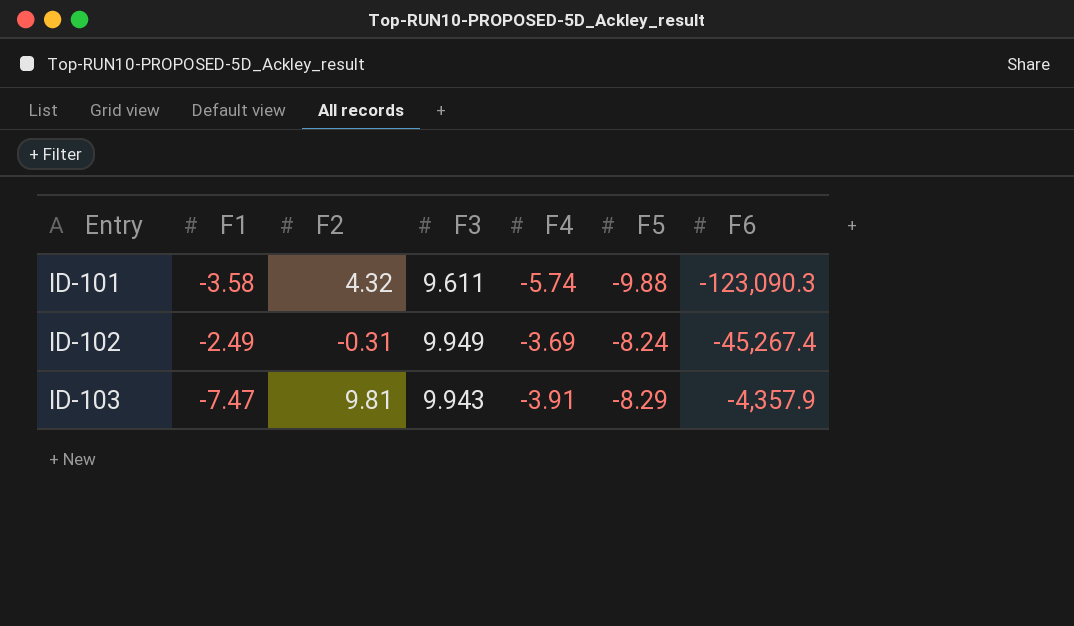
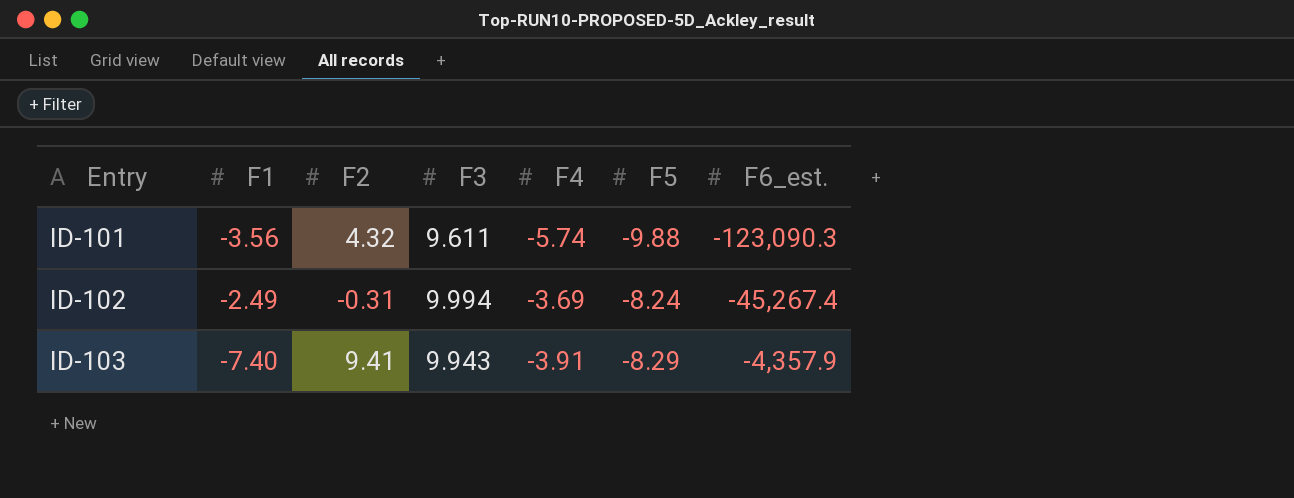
column name: F6 -> F6_est.
ID-101 | F1: -3.58 -> -3.56
ID-102 | F3: 9.949 -> 9.994
ID-103 | F1: -7.47 -> -7.40
ID-103 | F2: 9.81 -> 9.41

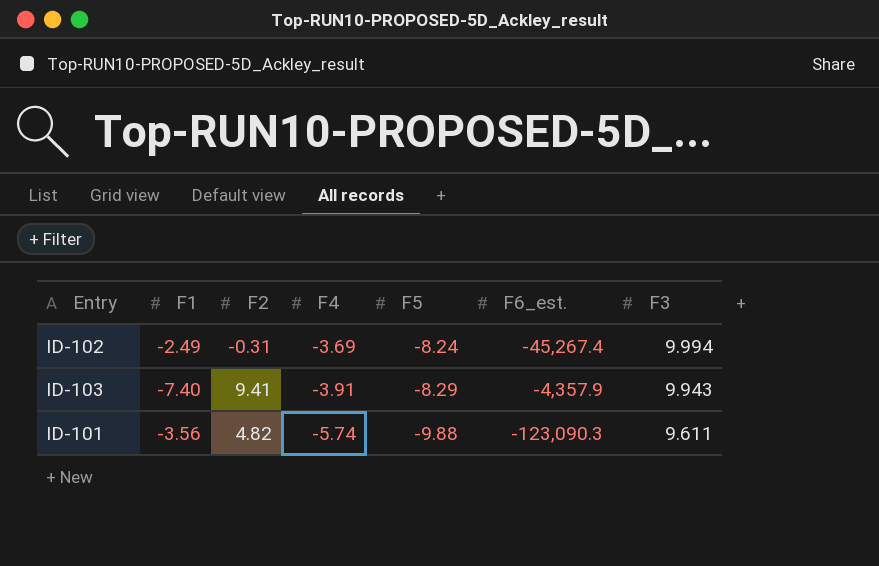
row order: Entry ascending -> F4 descending
column F3 | position: 4 -> 7
ID-101 | F2: 4.32 -> 4.82

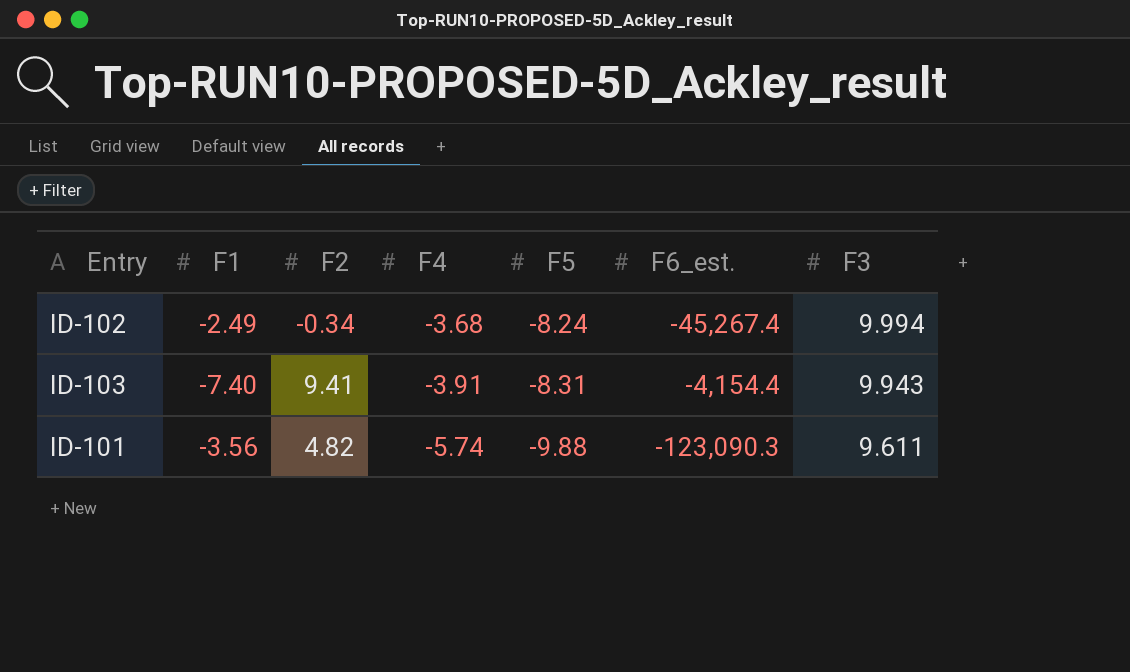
ID-102 | F2: -0.31 -> -0.34
ID-102 | F4: -3.69 -> -3.68
ID-103 | F5: -8.29 -> -8.31
ID-103 | F6_est.: -4,357.9 -> -4,154.4

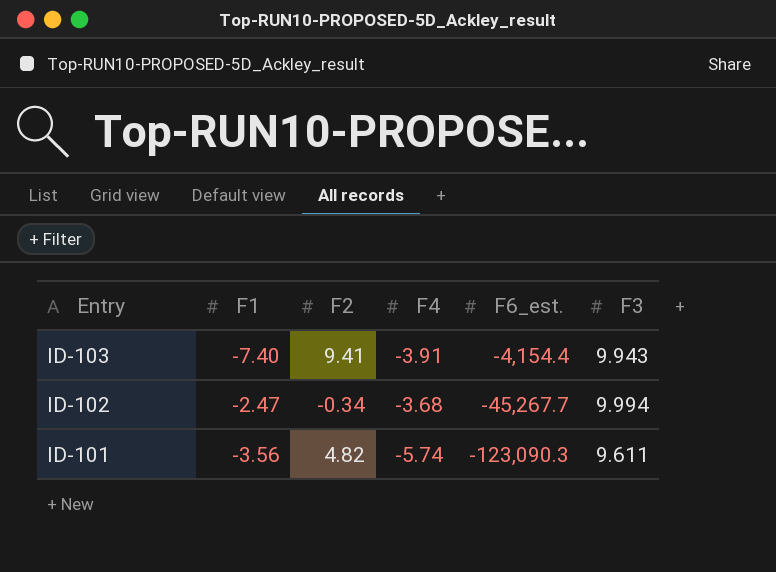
row order: F4 descending -> Entry descending
column F5 | position: 5 -> none
ID-102 | F1: -2.49 -> -2.47
ID-102 | F6_est.: -45,267.4 -> -45,267.7

